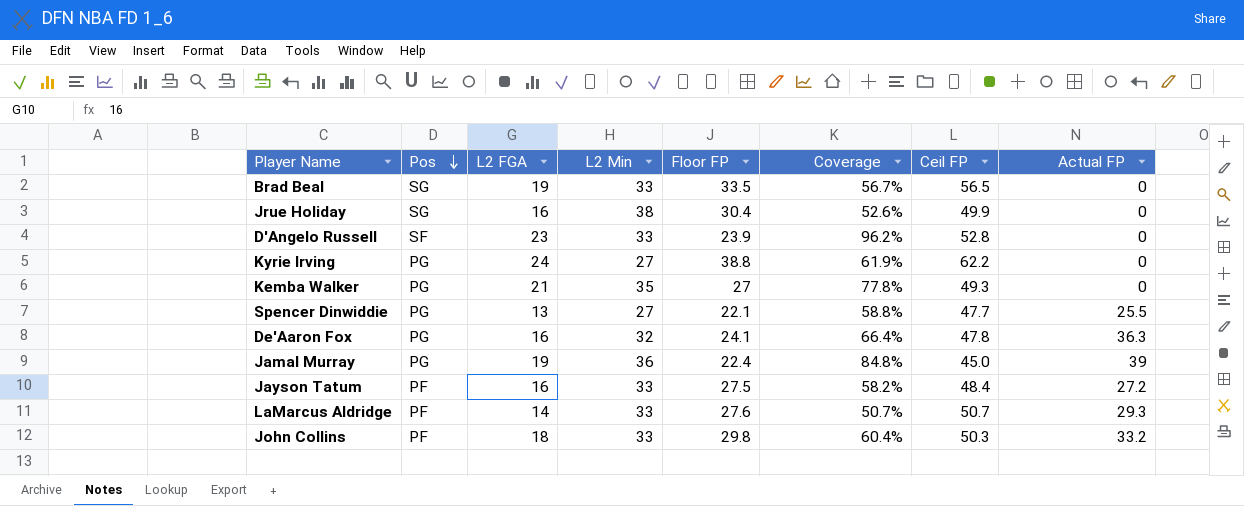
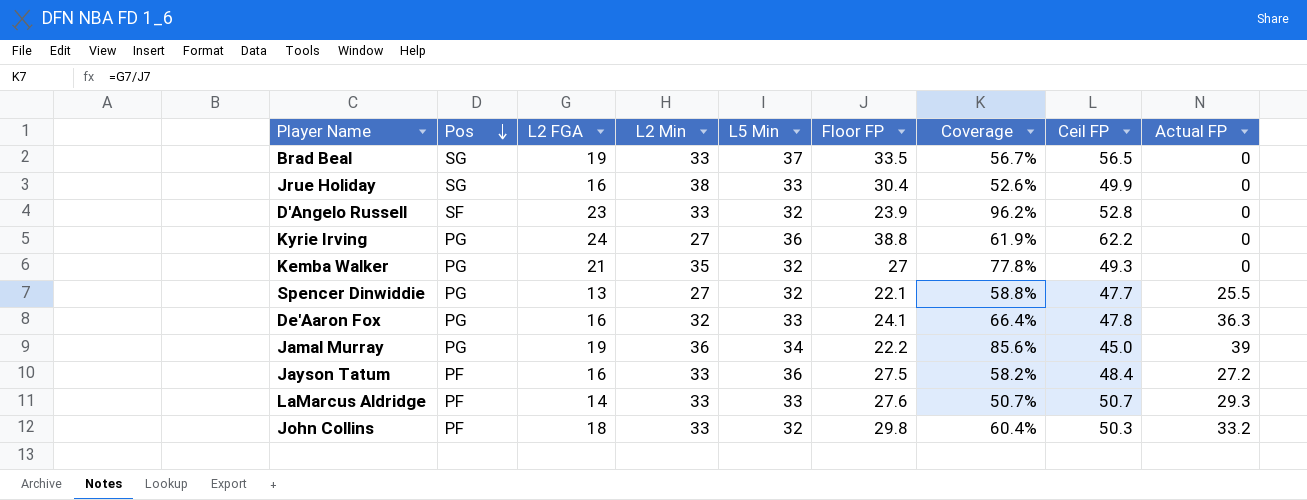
column L5 Min | position: none -> 5
Jamal Murray | Floor FP: 22.4 -> 22.2
Jamal Murray | Coverage: 84.8% -> 85.6%

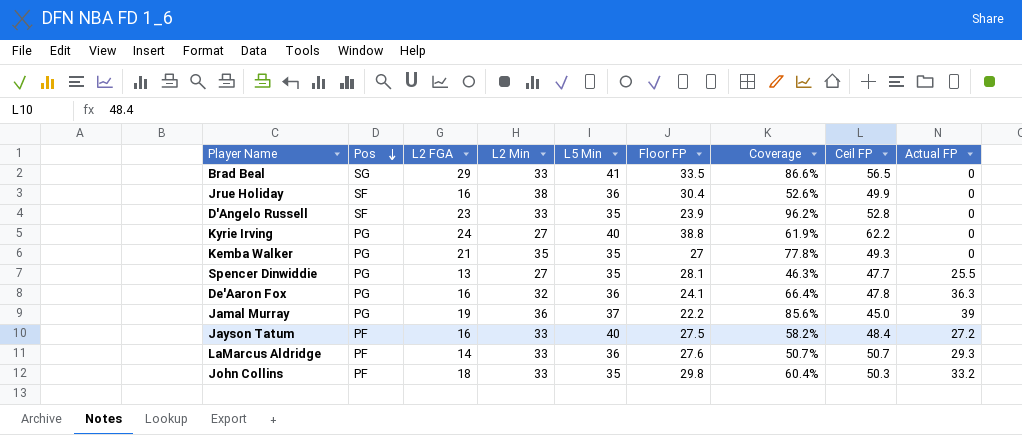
Brad Beal | L2 FGA: 19 -> 29
Brad Beal | L5 Min: 37 -> 41
Brad Beal | Coverage: 56.7% -> 86.6%
Jrue Holiday | Pos: SG -> SF
Jrue Holiday | L5 Min: 33 -> 36
D'Angelo Russell | L5 Min: 32 -> 35
Kyrie Irving | L5 Min: 36 -> 40
Kemba Walker | L5 Min: 32 -> 35
Spencer Dinwiddie | L5 Min: 32 -> 35
Spencer Dinwiddie | Floor FP: 22.1 -> 28.1
Spencer Dinwiddie | Coverage: 58.8% -> 46.3%
De'Aaron Fox | L5 Min: 33 -> 36
Jamal Murray | L5 Min: 34 -> 37
Jayson Tatum | L5 Min: 36 -> 40
LaMarcus Aldridge | L5 Min: 33 -> 36
John Collins | L5 Min: 32 -> 35

